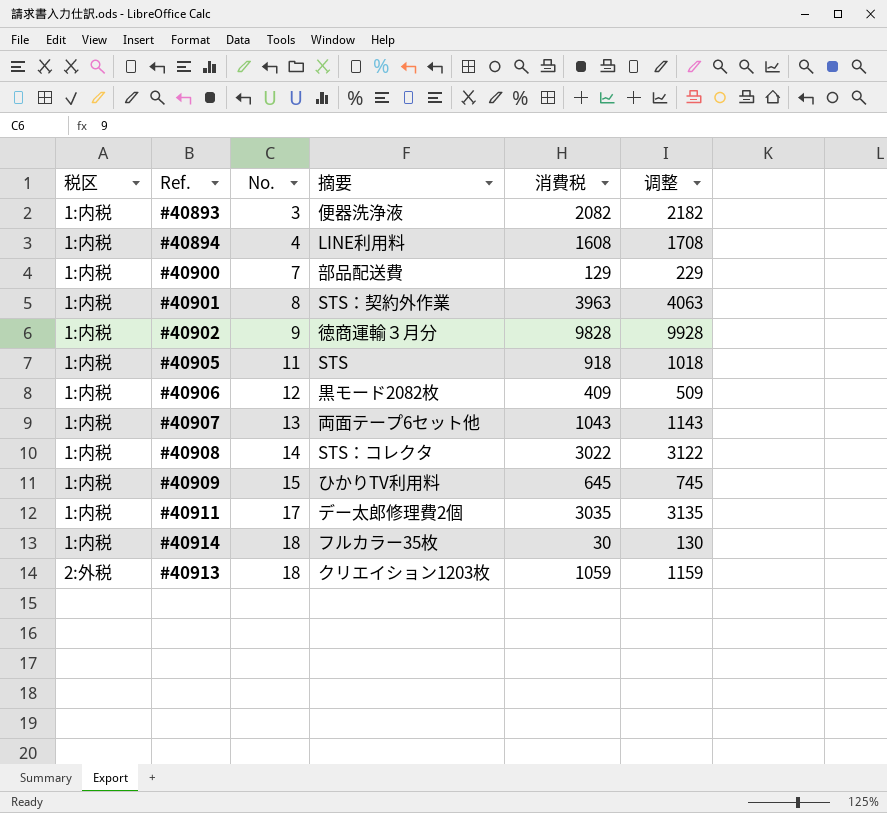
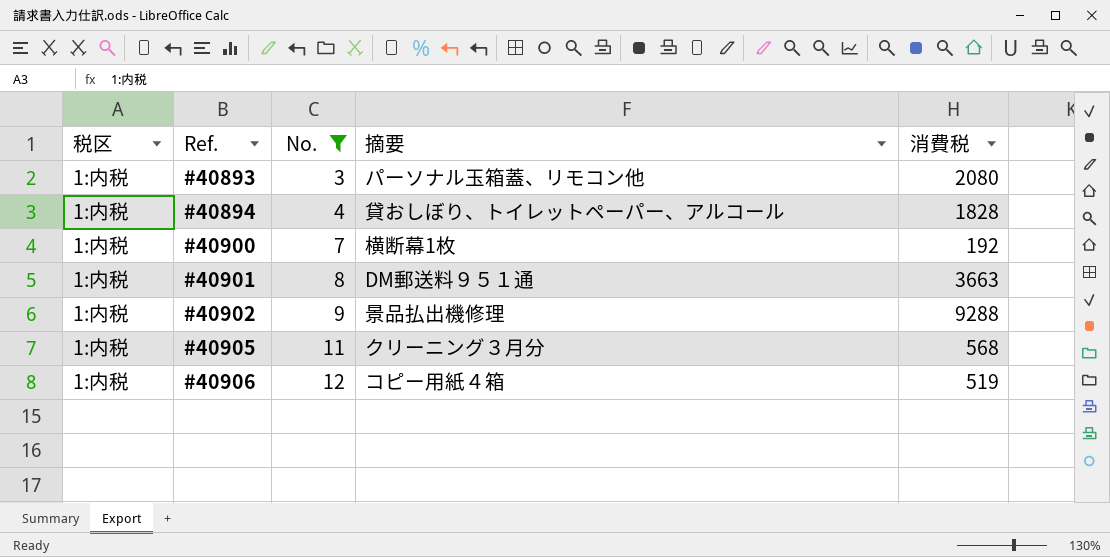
filter: none -> No. <= 12
column 调整 | formula: [消費税] + 100 -> none
#40893 | 摘要: 便器洗浄液 -> パーソナル玉箱蓋、リモコン他
#40893 | 消費税: 2082 -> 2080
#40894 | 摘要: LINE利用料 -> 貸おしぼり、トイレットペーパー、アルコール
#40894 | 消費税: 1608 -> 1828
#40900 | 摘要: 部品配送費 -> 横断幕1枚
#40900 | 消費税: 129 -> 192
#40901 | 摘要: STS：契約外作業 -> DM郵送料９５１通
#40901 | 消費税: 3963 -> 3663
#40902 | 摘要: 徳商運輸３月分 -> 景品払出機修理
#40902 | 消費税: 9828 -> 9288
#40905 | 摘要: STS -> クリーニング３月分
#40905 | 消費税: 918 -> 568
#40906 | 摘要: 黒モード2082枚 -> コピー用紙４箱
#40906 | 消費税: 409 -> 519

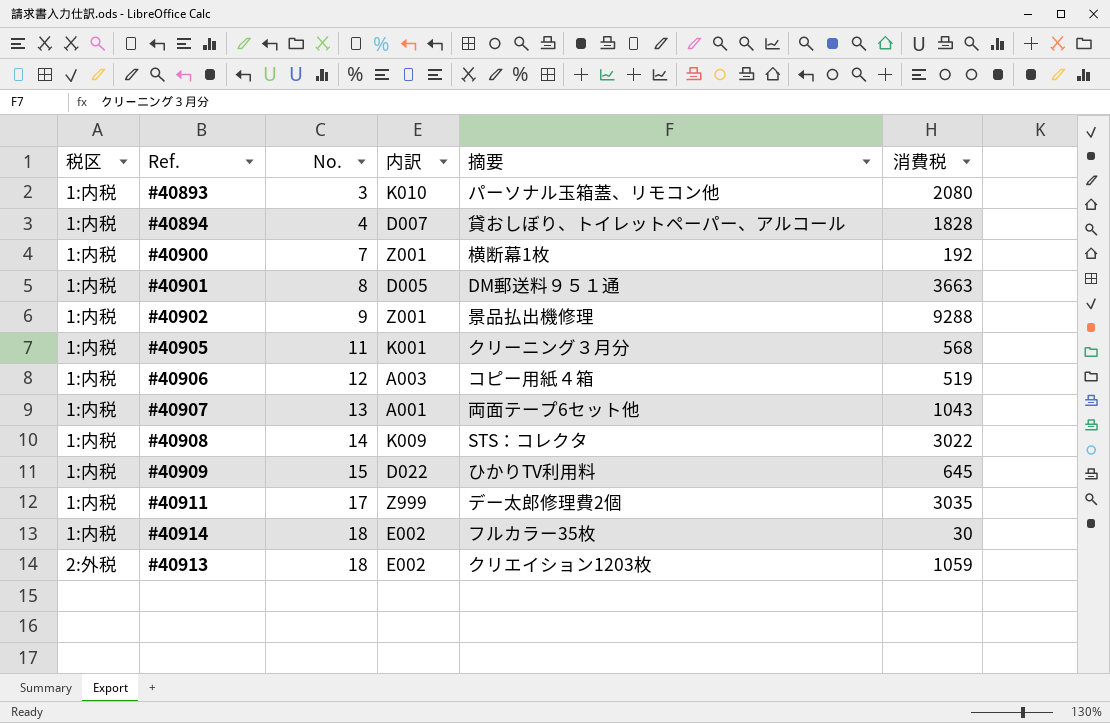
filter: No. <= 12 -> none
column 内訳 | position: none -> 4

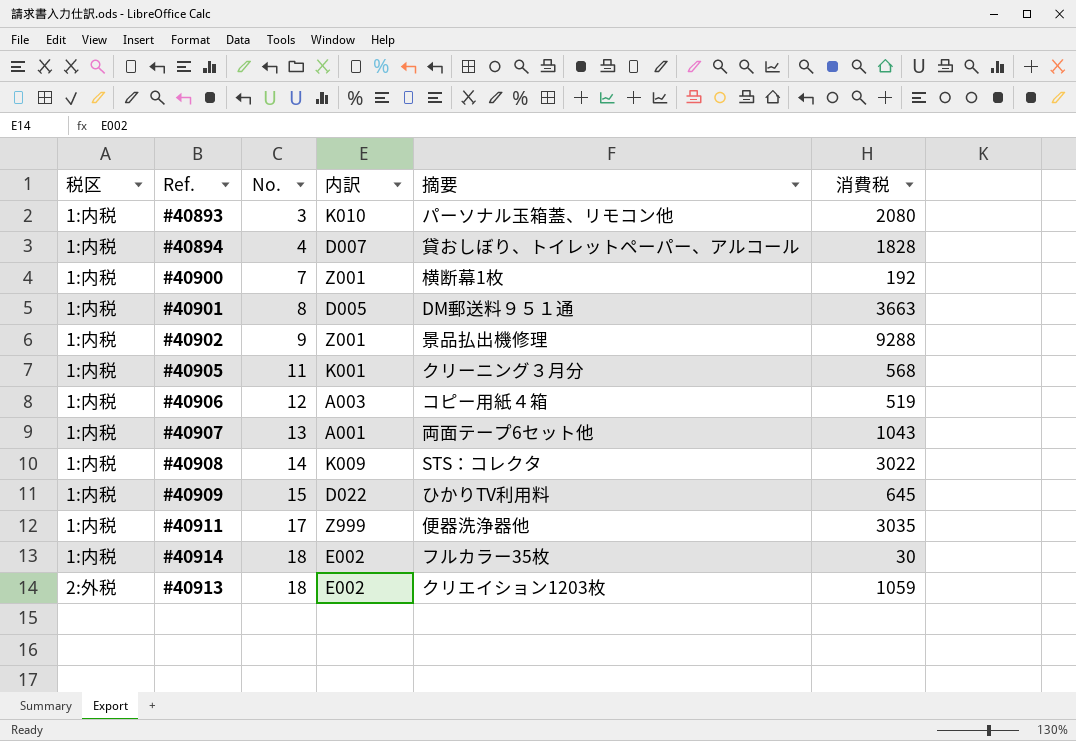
#40911 | 摘要: デー太郎修理費2個 -> 便器洗浄器他

